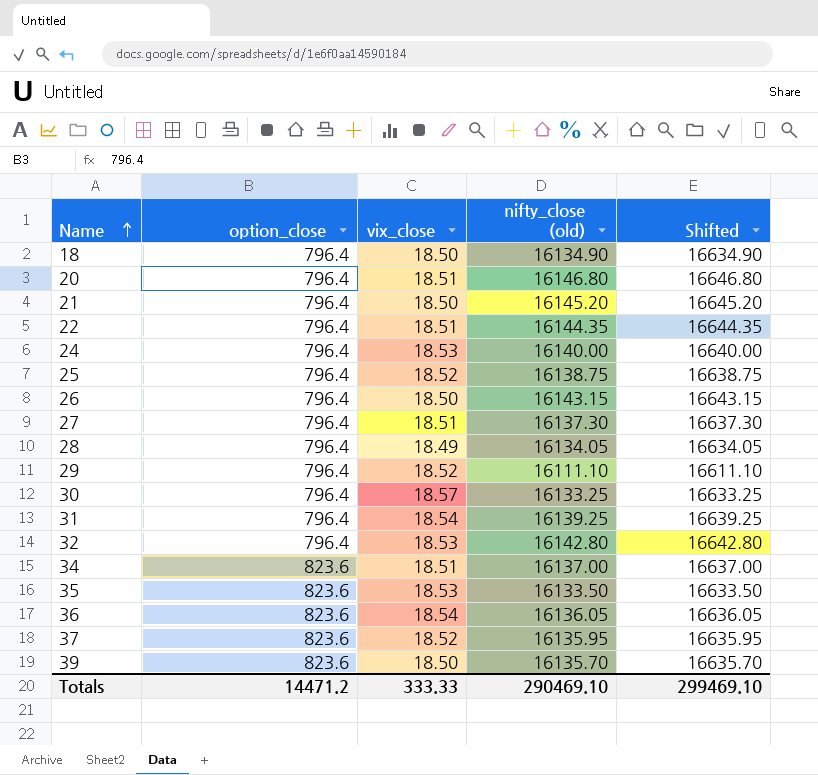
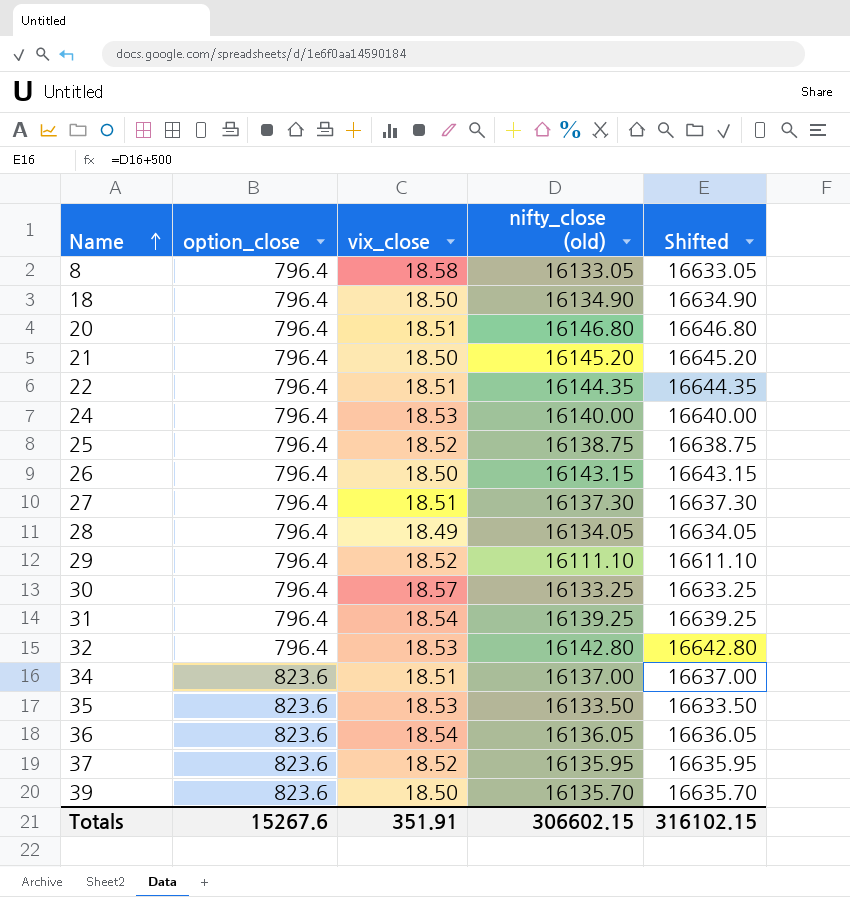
row 8: none -> 796.4 | 18.58 | 16133.05 | 16633.05
Totals | option_close: 14471.2 -> 15267.6
Totals | vix_close: 333.33 -> 351.91
Totals | nifty_close (old): 290469.10 -> 306602.15
Totals | Shifted: 299469.10 -> 316102.15

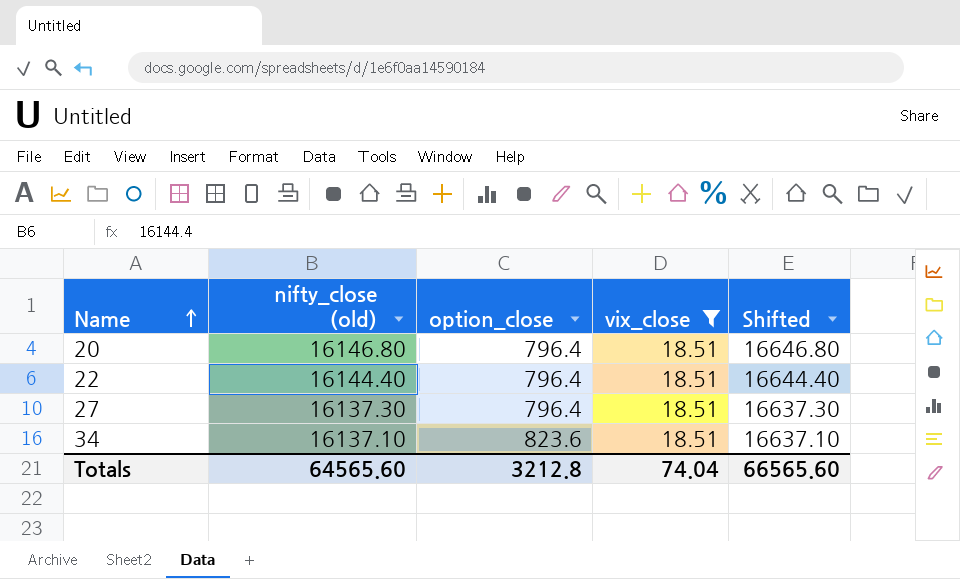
filter: none -> vix_close = 18.51
column nifty_close (old) | position: 4 -> 2
22 | nifty_close (old): 16144.35 -> 16144.40
22 | Shifted: 16644.35 -> 16644.40
34 | nifty_close (old): 16137.00 -> 16137.10
34 | Shifted: 16637.00 -> 16637.10
Totals | nifty_close (old): 306602.15 -> 64565.60
Totals | option_close: 15267.6 -> 3212.8
Totals | vix_close: 351.91 -> 74.04
Totals | Shifted: 316102.15 -> 66565.60

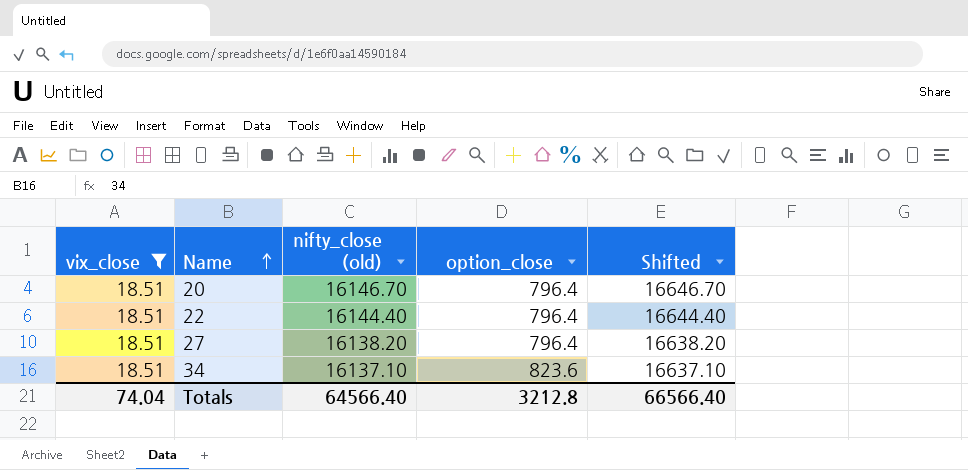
column vix_close | position: 4 -> 1
20 | nifty_close (old): 16146.80 -> 16146.70
20 | Shifted: 16646.80 -> 16646.70
27 | nifty_close (old): 16137.30 -> 16138.20
27 | Shifted: 16637.30 -> 16638.20
Totals | nifty_close (old): 64565.60 -> 64566.40
Totals | Shifted: 66565.60 -> 66566.40

